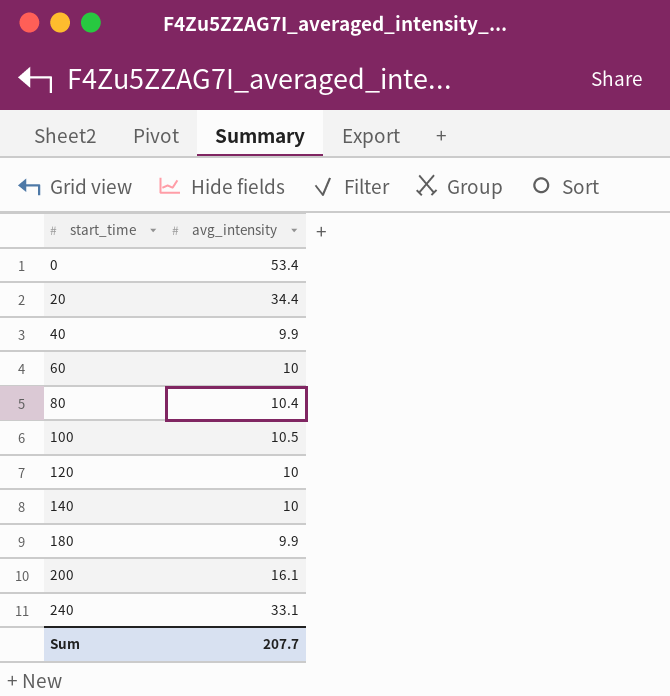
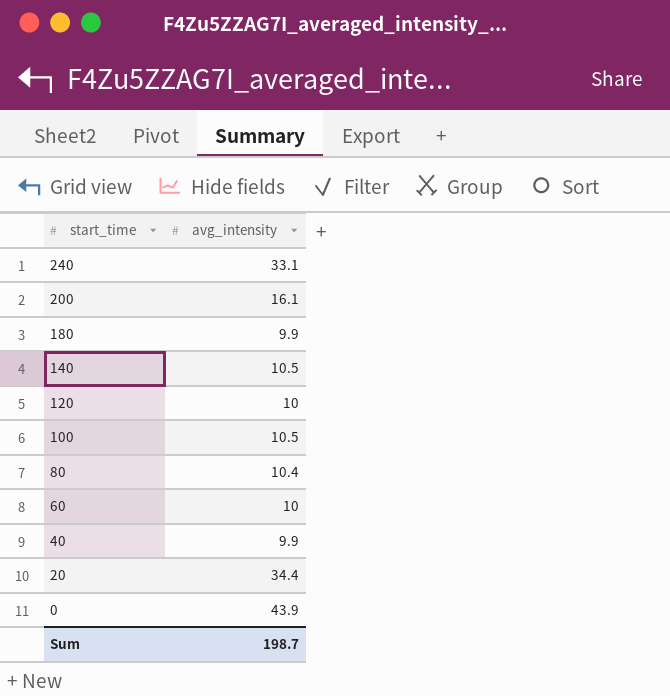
row order: start_time ascending -> start_time descending
140 | avg_intensity: 10 -> 10.5
0 | avg_intensity: 53.4 -> 43.9
Sum | avg_intensity: 207.7 -> 198.7

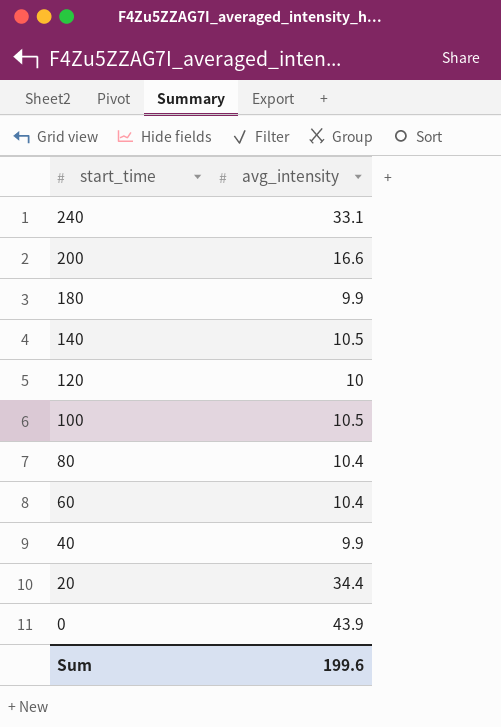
200 | avg_intensity: 16.1 -> 16.6
60 | avg_intensity: 10 -> 10.4
Sum | avg_intensity: 198.7 -> 199.6

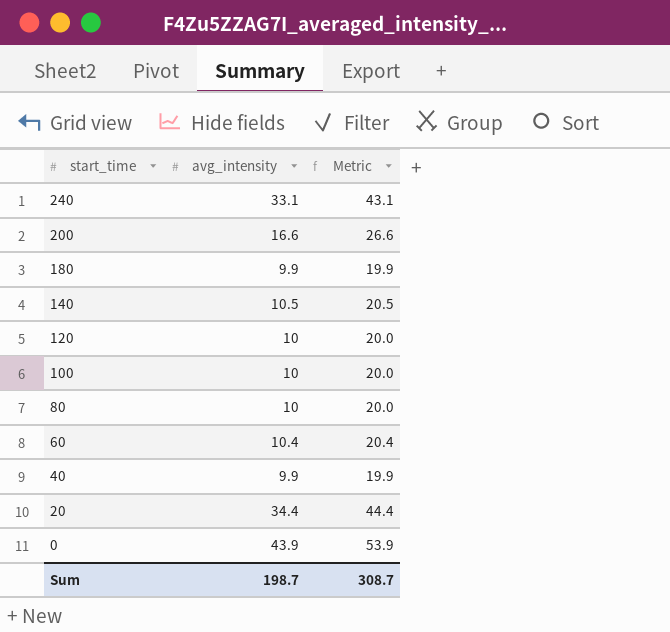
column Metric | formula: none -> [avg_intensity] + 10
100 | avg_intensity: 10.5 -> 10
80 | avg_intensity: 10.4 -> 10
Sum | avg_intensity: 199.6 -> 198.7

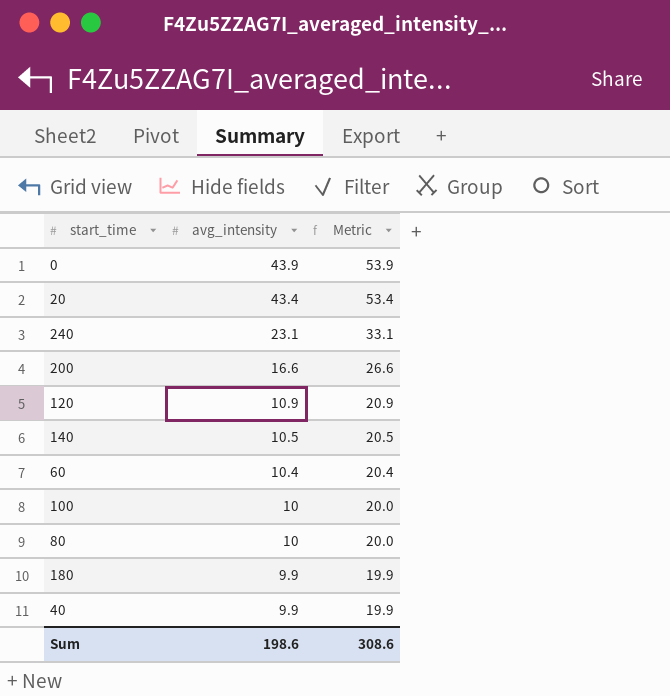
row order: start_time descending -> avg_intensity descending
20 | avg_intensity: 34.4 -> 43.4
20 | Metric: 44.4 -> 53.4
240 | avg_intensity: 33.1 -> 23.1
240 | Metric: 43.1 -> 33.1
120 | avg_intensity: 10 -> 10.9
120 | Metric: 20.0 -> 20.9
Sum | avg_intensity: 198.7 -> 198.6
Sum | Metric: 308.7 -> 308.6

